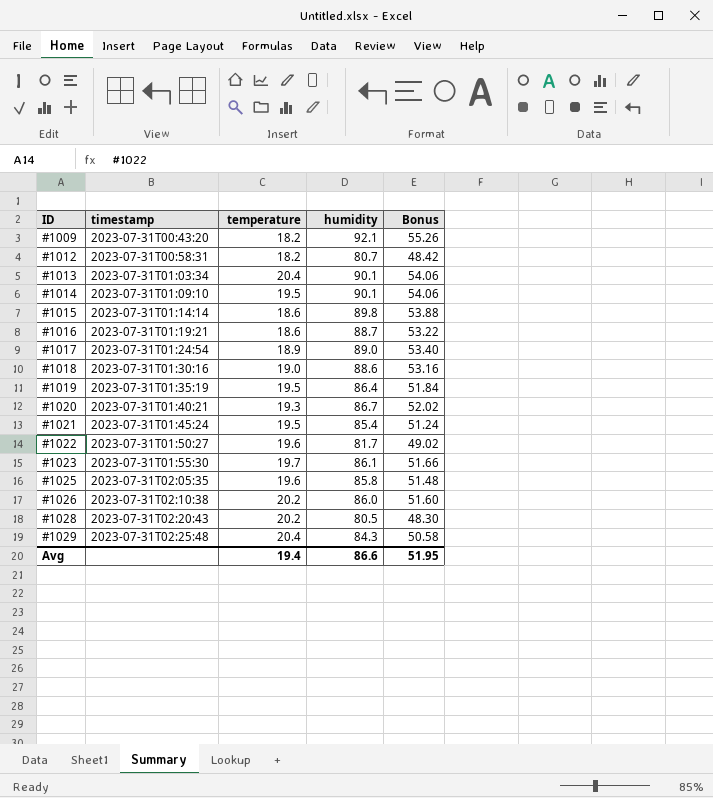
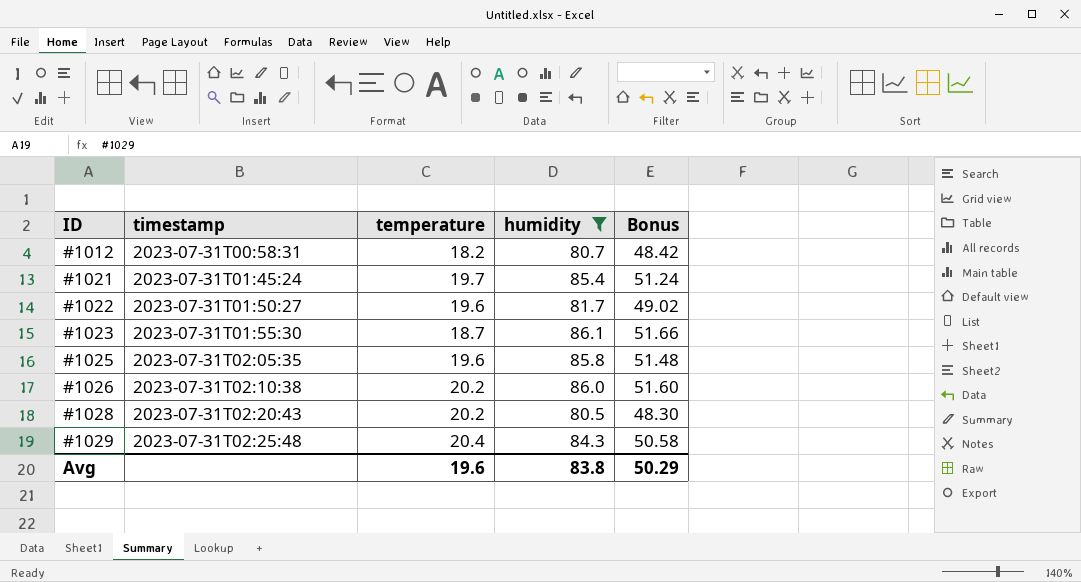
filter: none -> humidity <= 86.1
#1021 | temperature: 19.5 -> 19.7
#1023 | temperature: 19.7 -> 18.7
Avg | temperature: 19.4 -> 19.6
Avg | humidity: 86.6 -> 83.8
Avg | Bonus: 51.95 -> 50.29

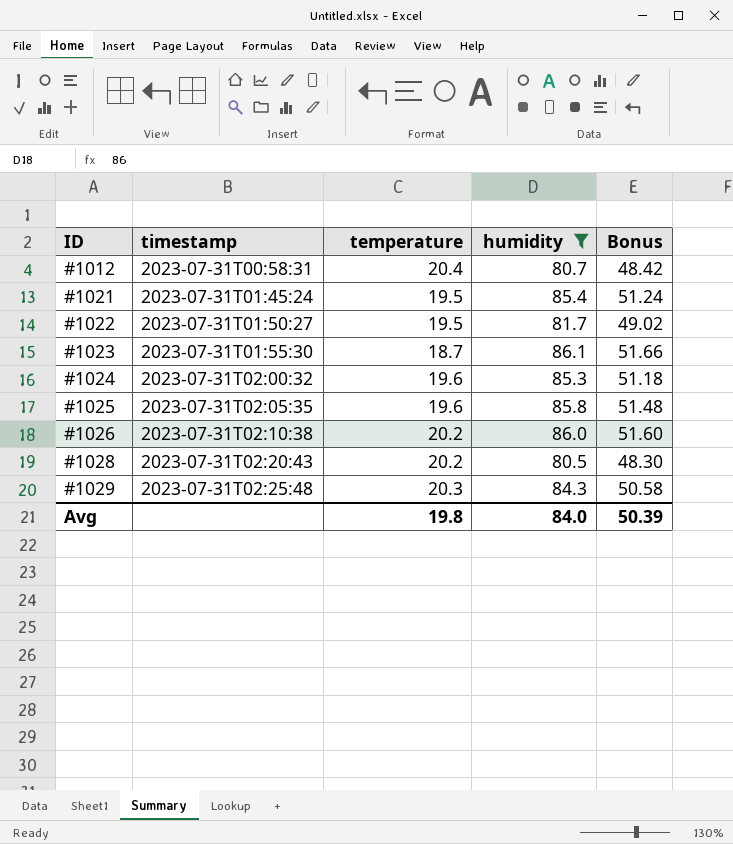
#1012 | temperature: 18.2 -> 20.4
#1021 | temperature: 19.7 -> 19.5
#1022 | temperature: 19.6 -> 19.5
row #1024: none -> 2023-07-31T02:00:32 | 19.6 | 85.3 | 51.18
#1029 | temperature: 20.4 -> 20.3
Avg | temperature: 19.6 -> 19.8
Avg | humidity: 83.8 -> 84.0
Avg | Bonus: 50.29 -> 50.39

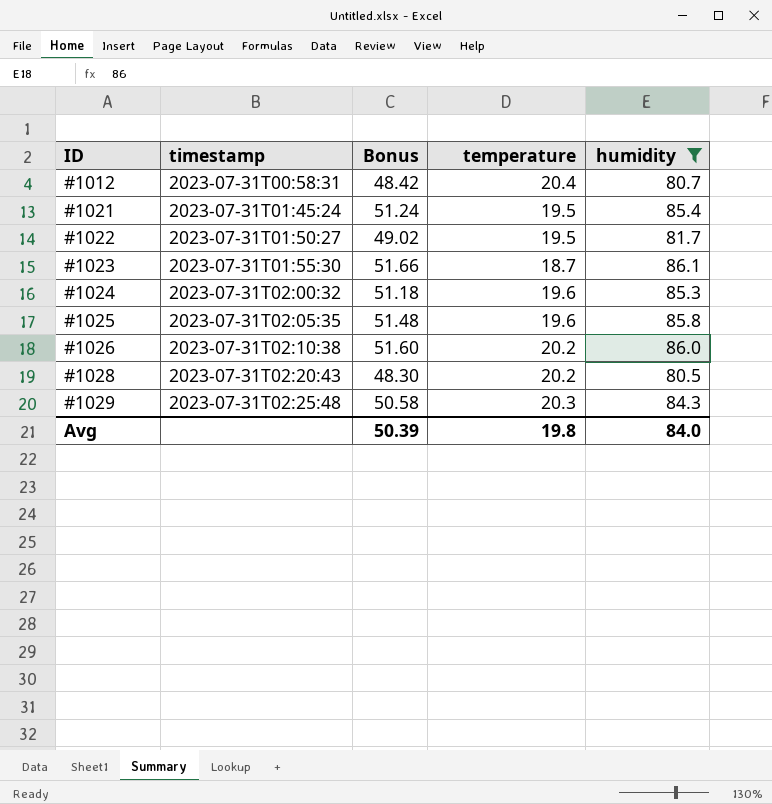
column Bonus | position: 5 -> 3

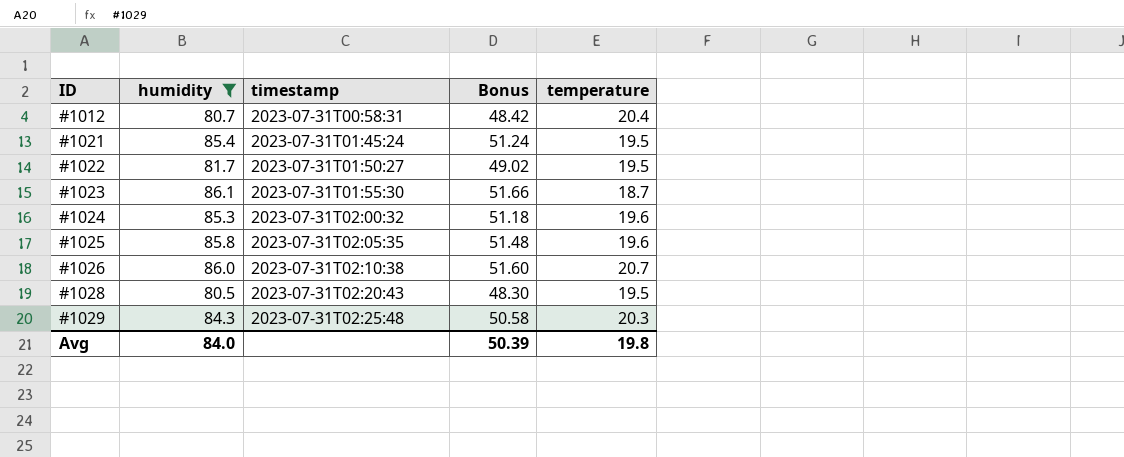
column humidity | position: 5 -> 2
#1026 | temperature: 20.2 -> 20.7
#1028 | temperature: 20.2 -> 19.5

